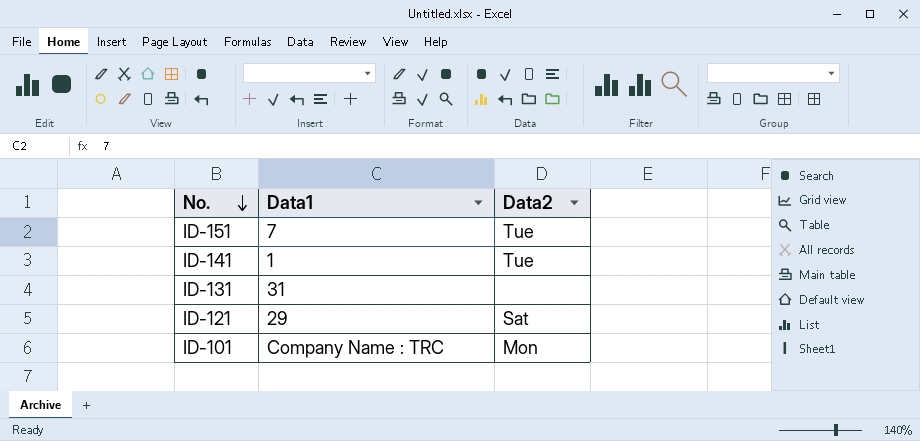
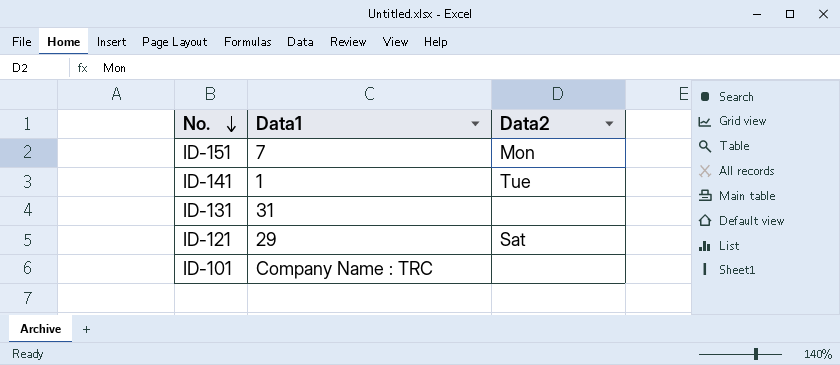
ID-151 | Data2: Tue -> Mon
ID-101 | Data2: Mon -> none

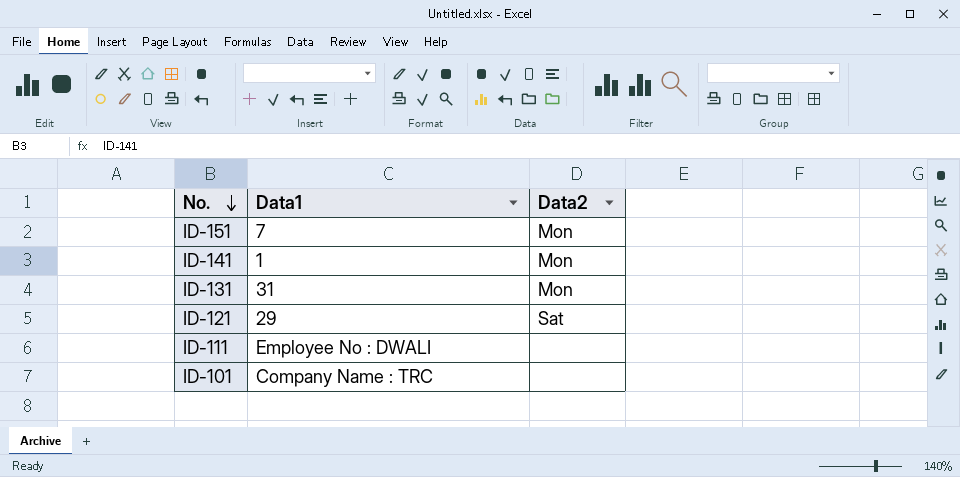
ID-141 | Data2: Tue -> Mon
ID-131 | Data2: none -> Mon
row ID-111: none -> Employee No : DWALI | none

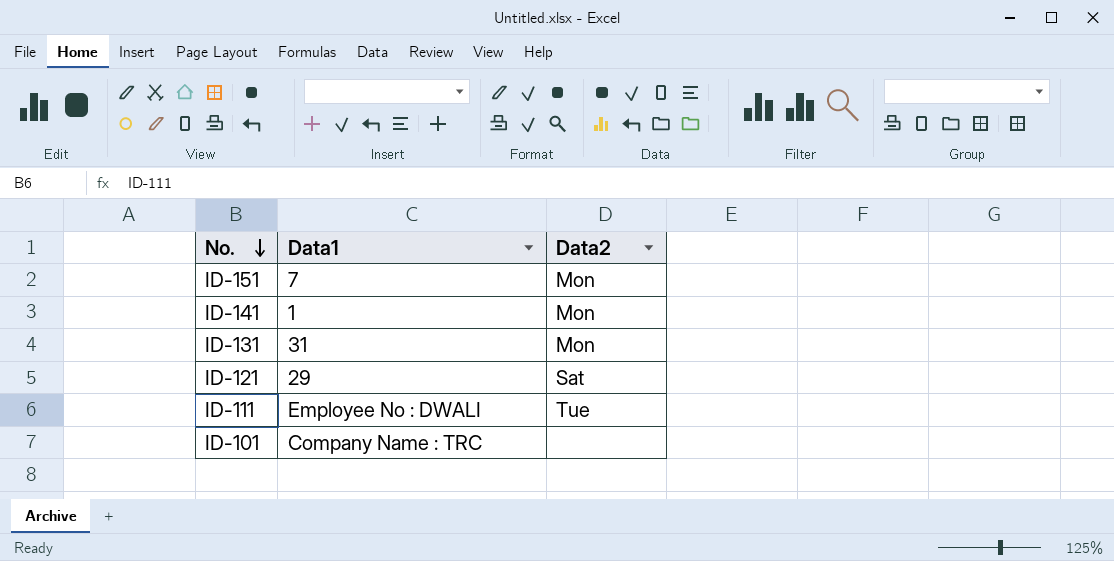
ID-111 | Data2: none -> Tue

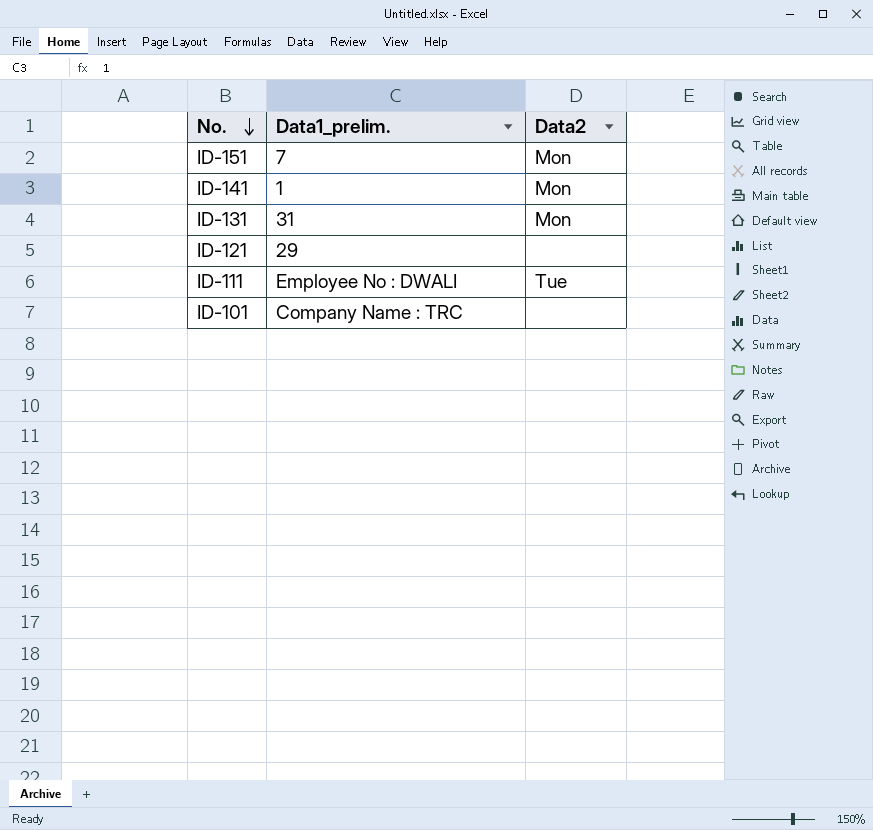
column name: Data1 -> Data1_prelim.
ID-121 | Data2: Sat -> none

